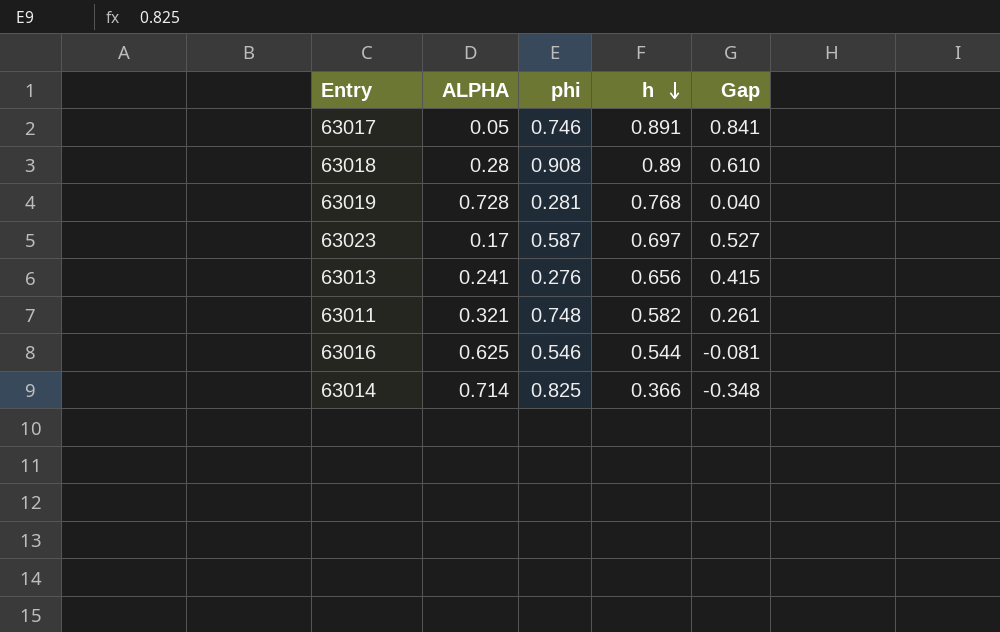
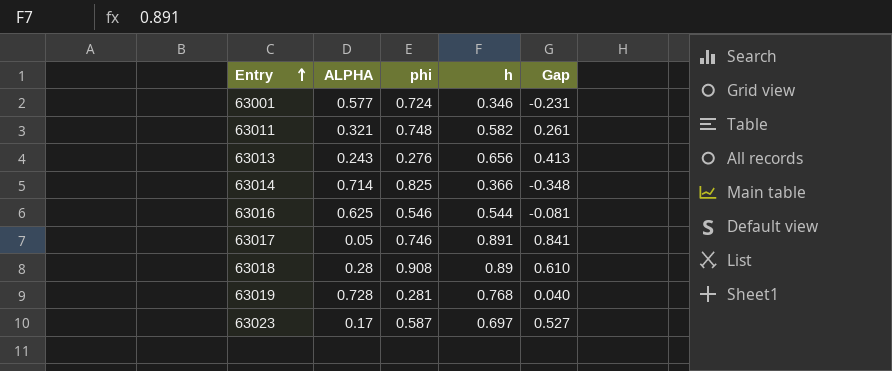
row order: h descending -> Entry ascending
row 63001: none -> 0.577 | 0.724 | 0.346 | -0.231
63013 | ALPHA: 0.241 -> 0.243
63013 | Gap: 0.415 -> 0.413

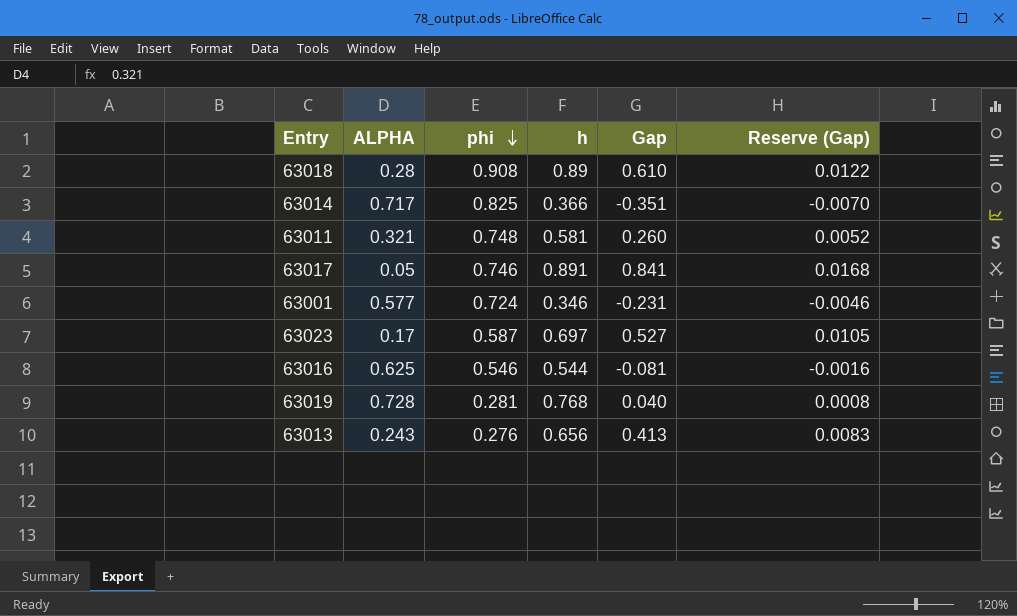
row order: Entry ascending -> phi descending
column Reserve (Gap) | formula: none -> [Gap] * 0.02
63014 | ALPHA: 0.714 -> 0.717
63014 | Gap: -0.348 -> -0.351
63011 | h: 0.582 -> 0.581
63011 | Gap: 0.261 -> 0.260

